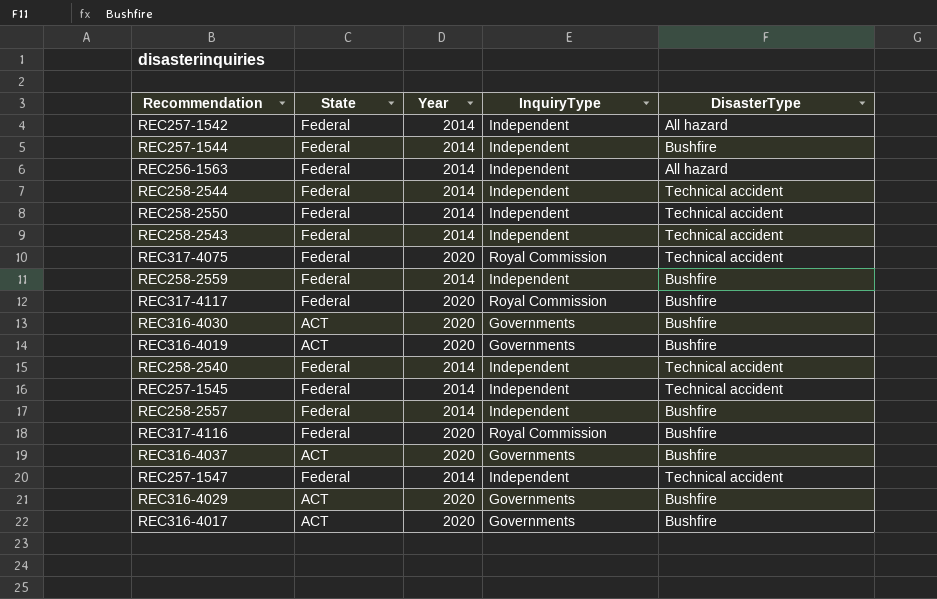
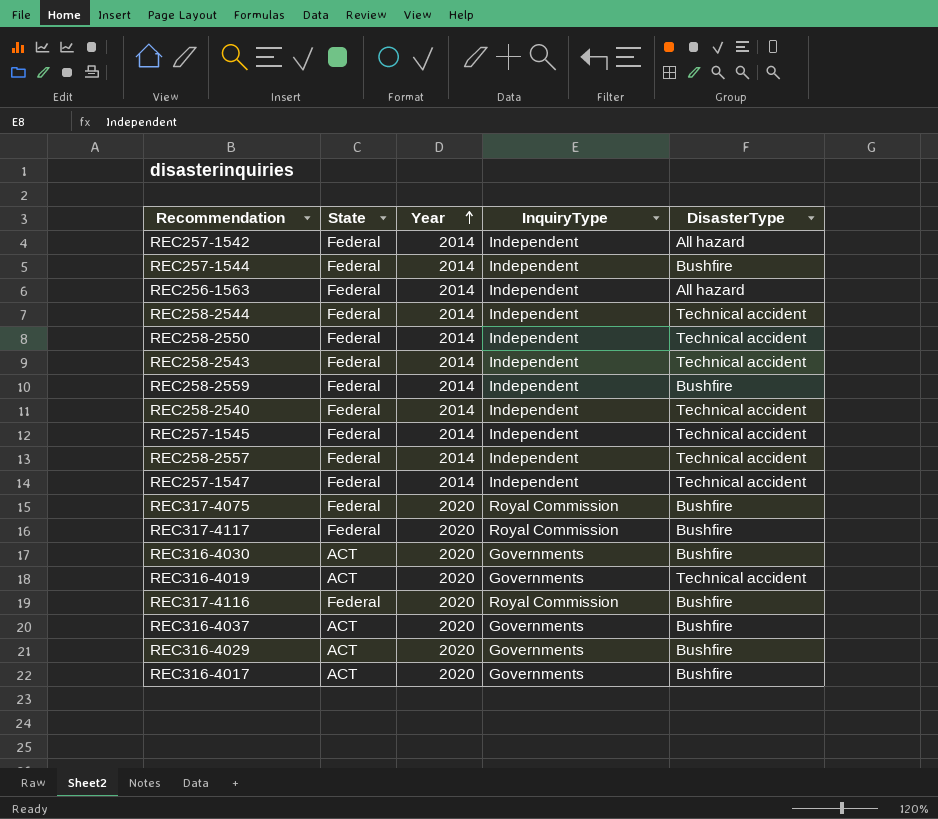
row order: none -> Year ascending
REC258-2557 | DisasterType: Bushfire -> Technical accident
REC317-4075 | DisasterType: Technical accident -> Bushfire
REC316-4019 | DisasterType: Bushfire -> Technical accident

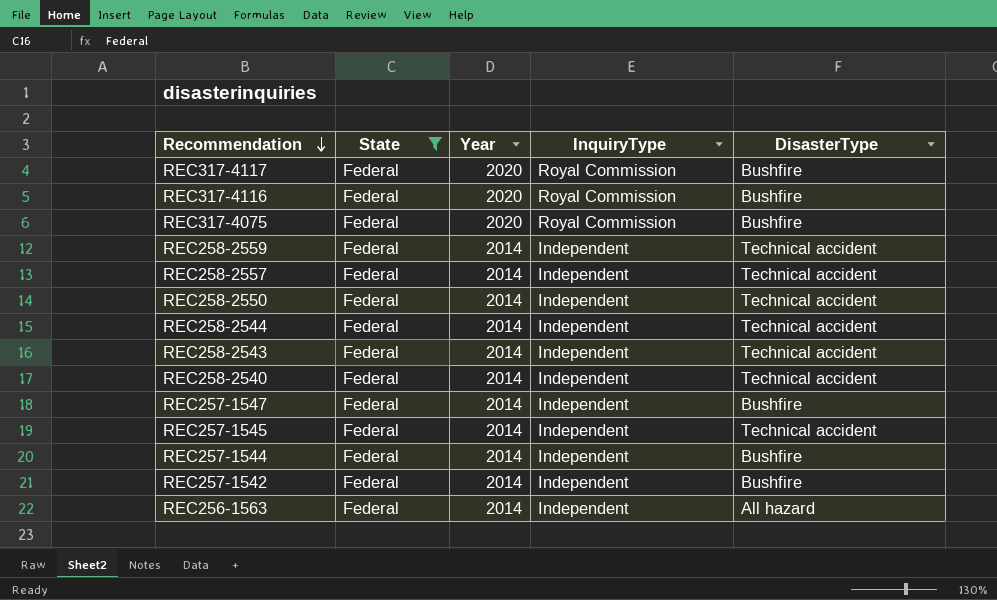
filter: none -> State = Federal
row order: Year ascending -> Recommendation descending
REC258-2559 | DisasterType: Bushfire -> Technical accident
REC257-1547 | DisasterType: Technical accident -> Bushfire
REC257-1542 | DisasterType: All hazard -> Bushfire

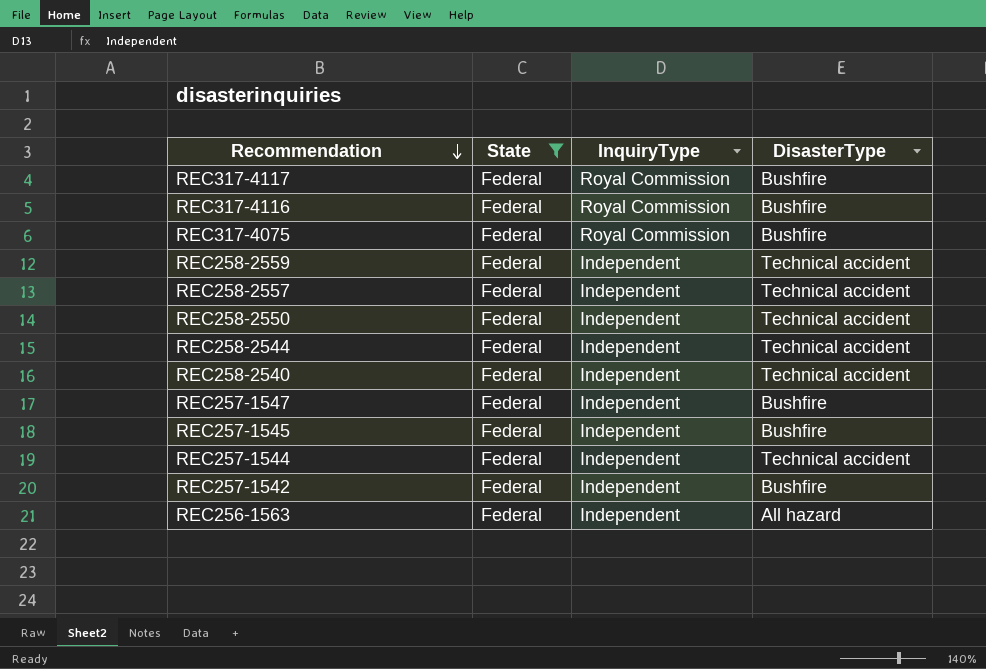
column Year | position: 3 -> none
row REC258-2543: Federal | 2014 | Independent | Technical accident -> none
REC257-1545 | DisasterType: Technical accident -> Bushfire
REC257-1544 | DisasterType: Bushfire -> Technical accident

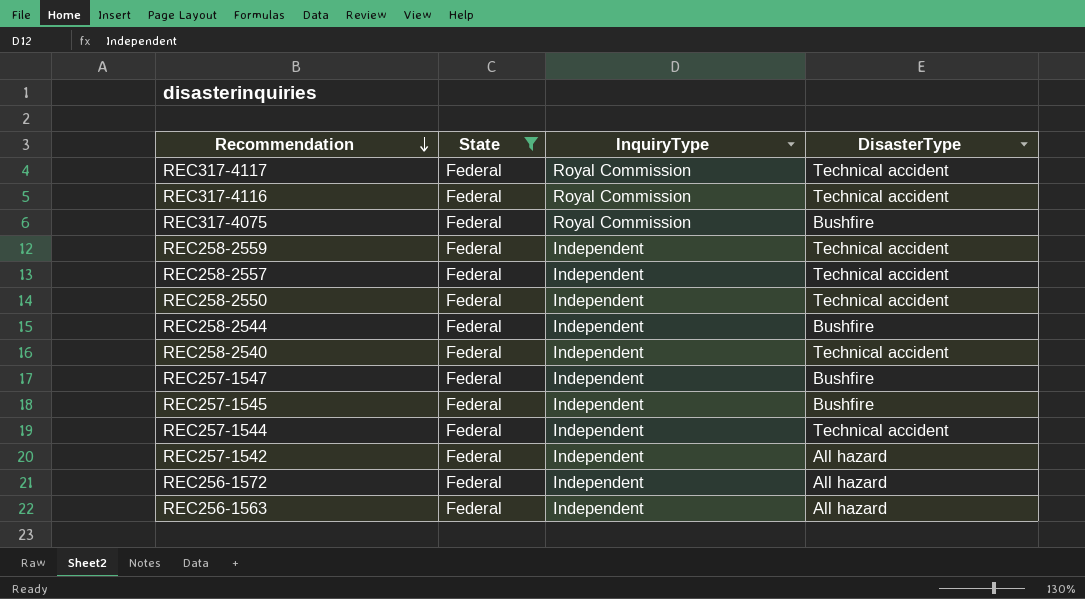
REC317-4117 | DisasterType: Bushfire -> Technical accident
REC317-4116 | DisasterType: Bushfire -> Technical accident
REC258-2544 | DisasterType: Technical accident -> Bushfire
REC257-1542 | DisasterType: Bushfire -> All hazard
row REC256-1572: none -> Federal | Independent | All hazard

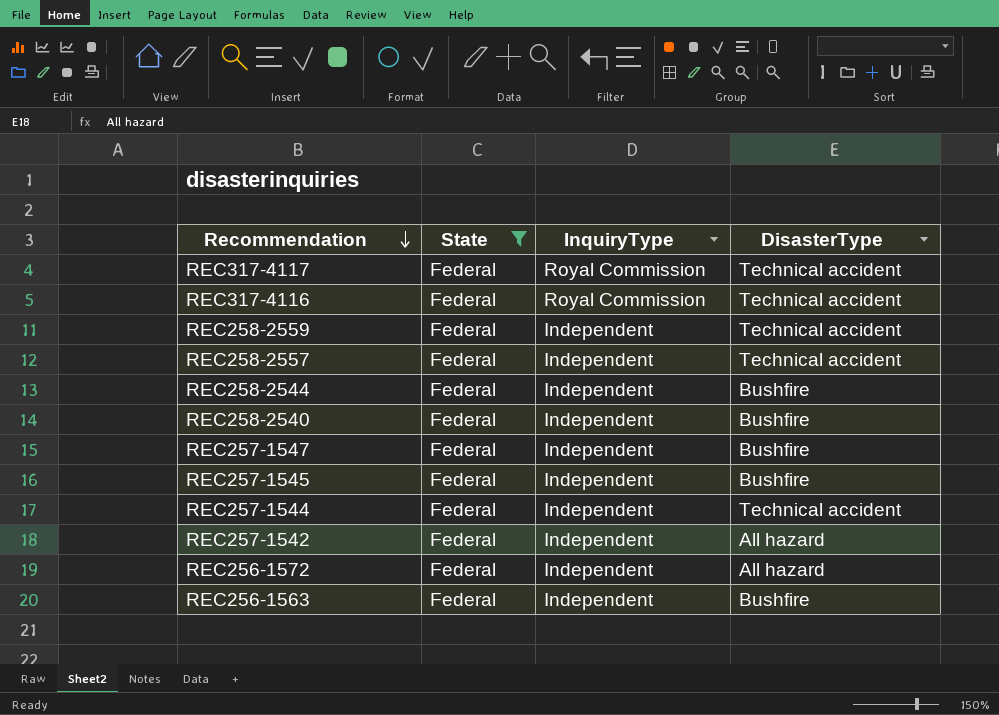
row REC317-4075: Federal | Royal Commission | Bushfire -> none
row REC258-2550: Federal | Independent | Technical accident -> none
REC258-2540 | DisasterType: Technical accident -> Bushfire
REC256-1563 | DisasterType: All hazard -> Bushfire

